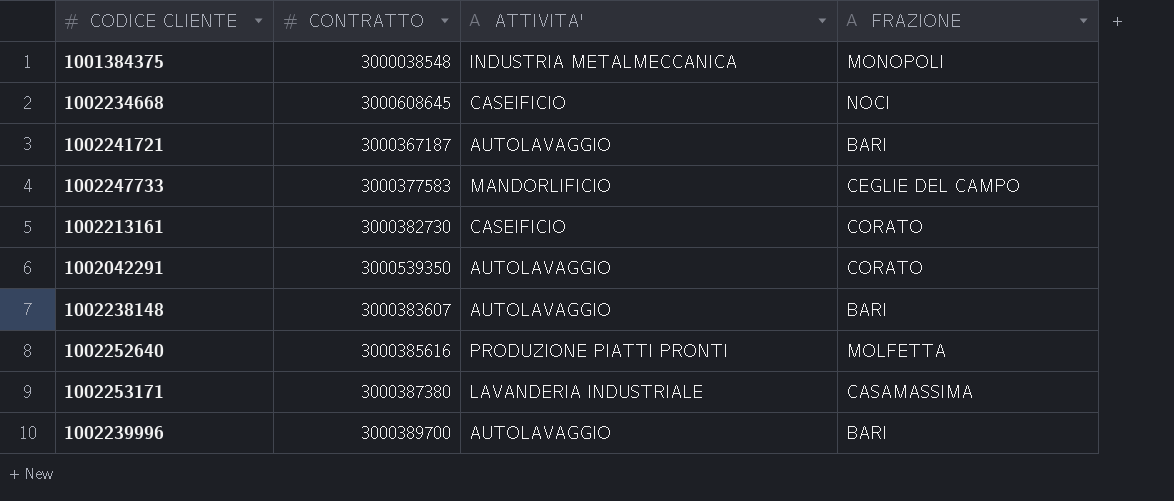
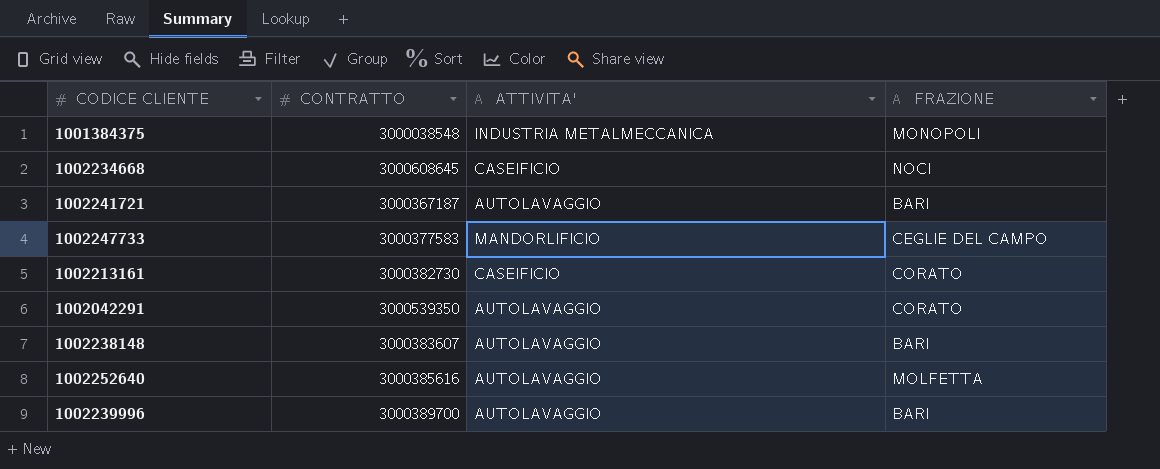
row 1002253171: 3000387380 | LAVANDERIA INDUSTRIALE | CASAMASSIMA -> none
1002252640 | ATTIVITA': PRODUZIONE PIATTI PRONTI -> AUTOLAVAGGIO

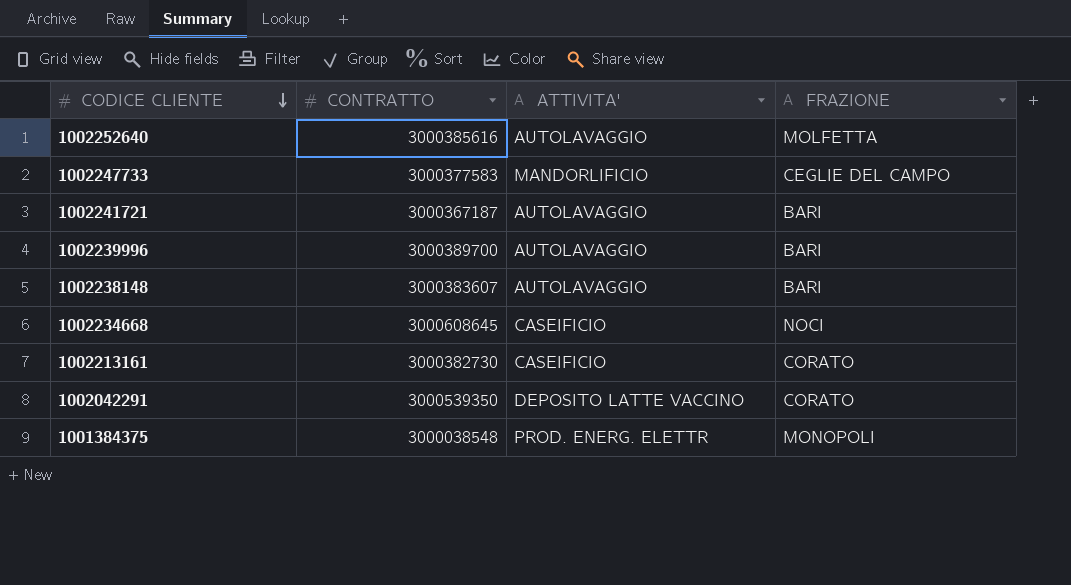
row order: none -> CODICE CLIENTE descending
1002042291 | ATTIVITA': AUTOLAVAGGIO -> DEPOSITO LATTE VACCINO
1001384375 | ATTIVITA': INDUSTRIA METALMECCANICA -> PROD. ENERG. ELETTR

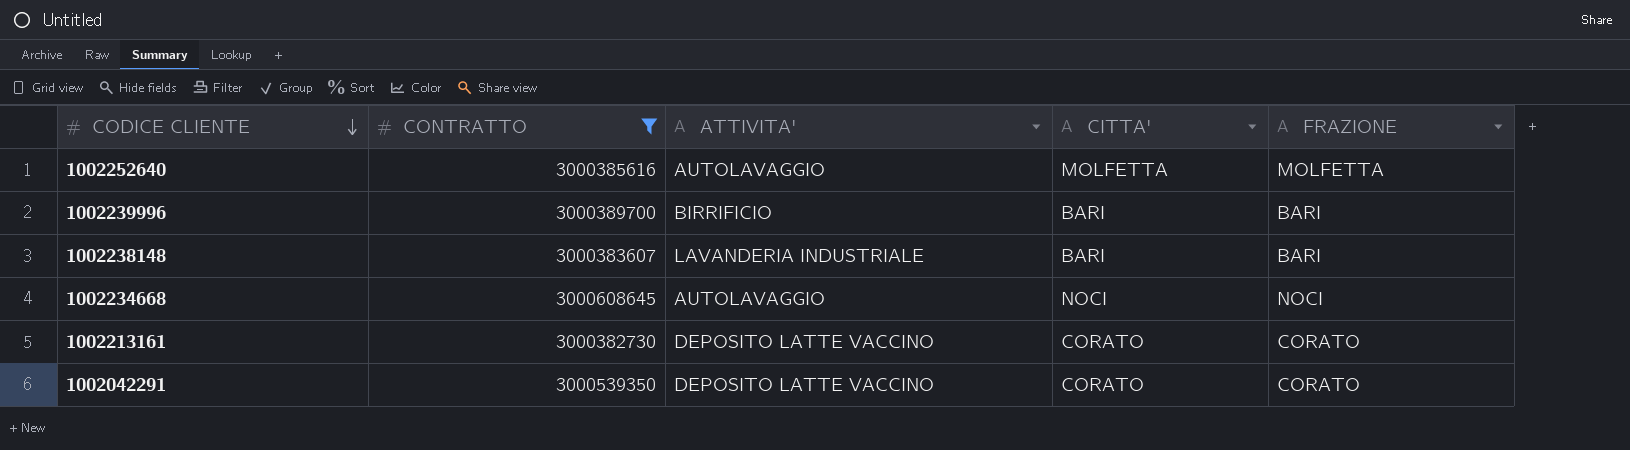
filter: none -> CONTRATTO >= 3000382730
column CITTA' | position: none -> 4
1002239996 | ATTIVITA': AUTOLAVAGGIO -> BIRRIFICIO
1002238148 | ATTIVITA': AUTOLAVAGGIO -> LAVANDERIA INDUSTRIALE
1002234668 | ATTIVITA': CASEIFICIO -> AUTOLAVAGGIO
1002213161 | ATTIVITA': CASEIFICIO -> DEPOSITO LATTE VACCINO

